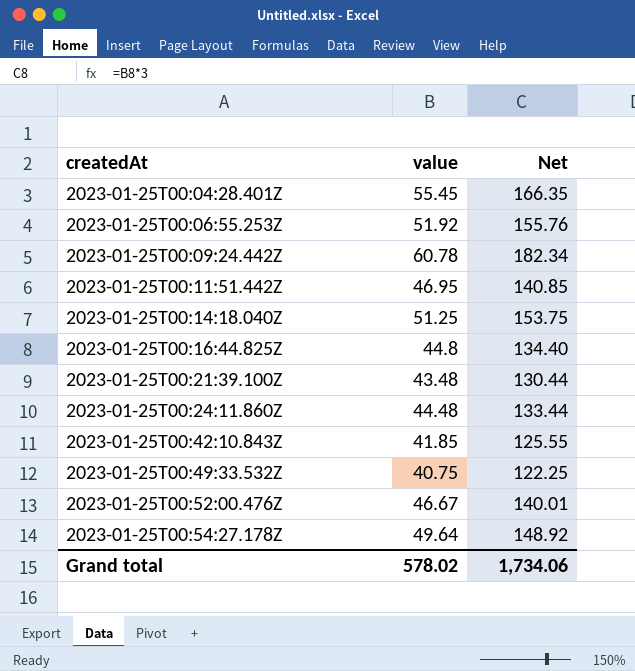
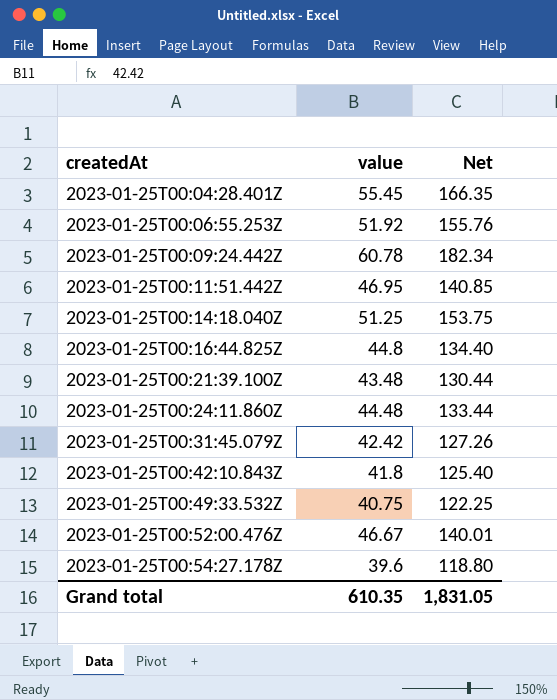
row 2023-01-25T00:31:45.079Z: none -> 42.42 | 127.26
2023-01-25T00:42:10.843Z | value: 41.85 -> 41.8
2023-01-25T00:42:10.843Z | Net: 125.55 -> 125.40
2023-01-25T00:54:27.178Z | value: 49.64 -> 39.6
2023-01-25T00:54:27.178Z | Net: 148.92 -> 118.80
Grand total | value: 578.02 -> 610.35
Grand total | Net: 1,734.06 -> 1,831.05

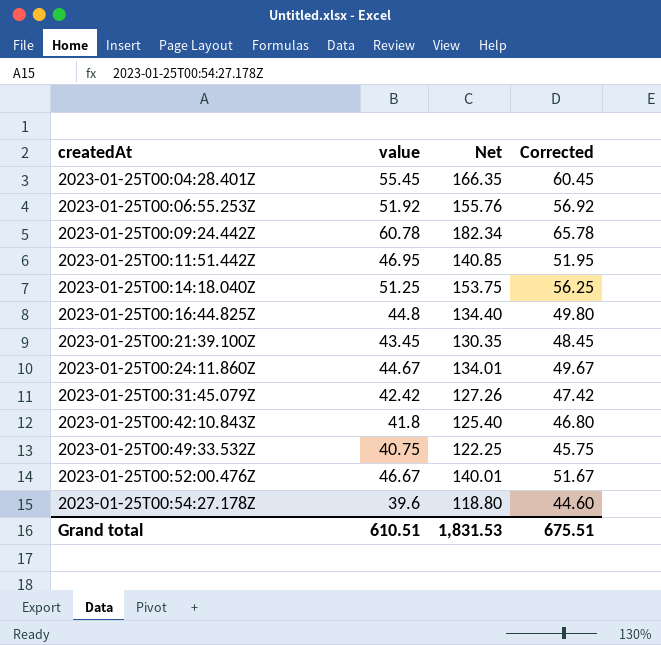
column Corrected | formula: none -> [value] + 5
2023-01-25T00:21:39.100Z | value: 43.48 -> 43.45
2023-01-25T00:21:39.100Z | Net: 130.44 -> 130.35
2023-01-25T00:24:11.860Z | value: 44.48 -> 44.67
2023-01-25T00:24:11.860Z | Net: 133.44 -> 134.01
Grand total | value: 610.35 -> 610.51
Grand total | Net: 1,831.05 -> 1,831.53

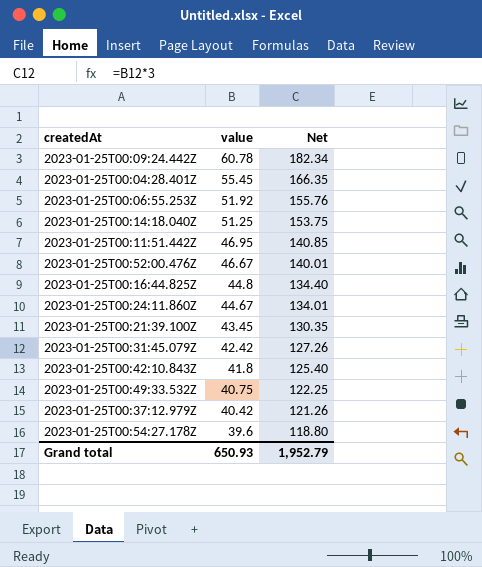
row order: createdAt ascending -> value descending
column Corrected | formula: [value] + 5 -> none
row 2023-01-25T00:37:12.979Z: none -> 40.42 | 121.26
Grand total | value: 610.51 -> 650.93
Grand total | Net: 1,831.53 -> 1,952.79

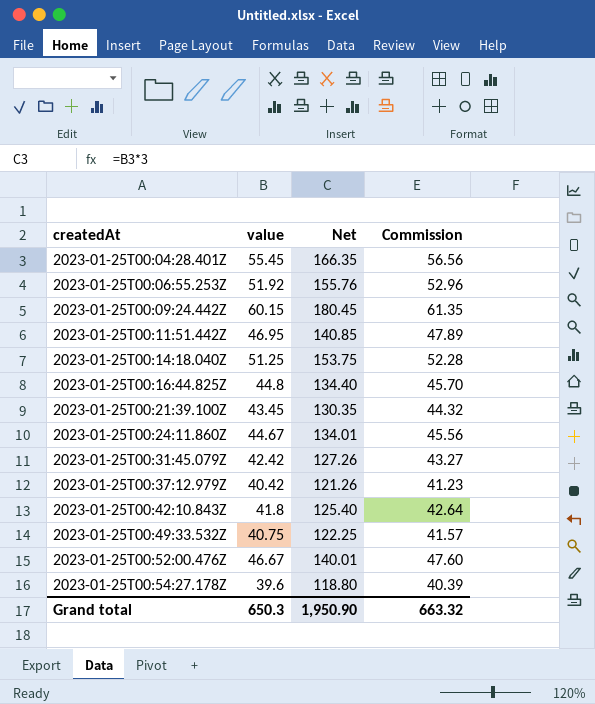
row order: value descending -> createdAt ascending
column Commission | formula: none -> [value] * 1.02
2023-01-25T00:09:24.442Z | value: 60.78 -> 60.15
2023-01-25T00:09:24.442Z | Net: 182.34 -> 180.45
Grand total | value: 650.93 -> 650.3
Grand total | Net: 1,952.79 -> 1,950.90

